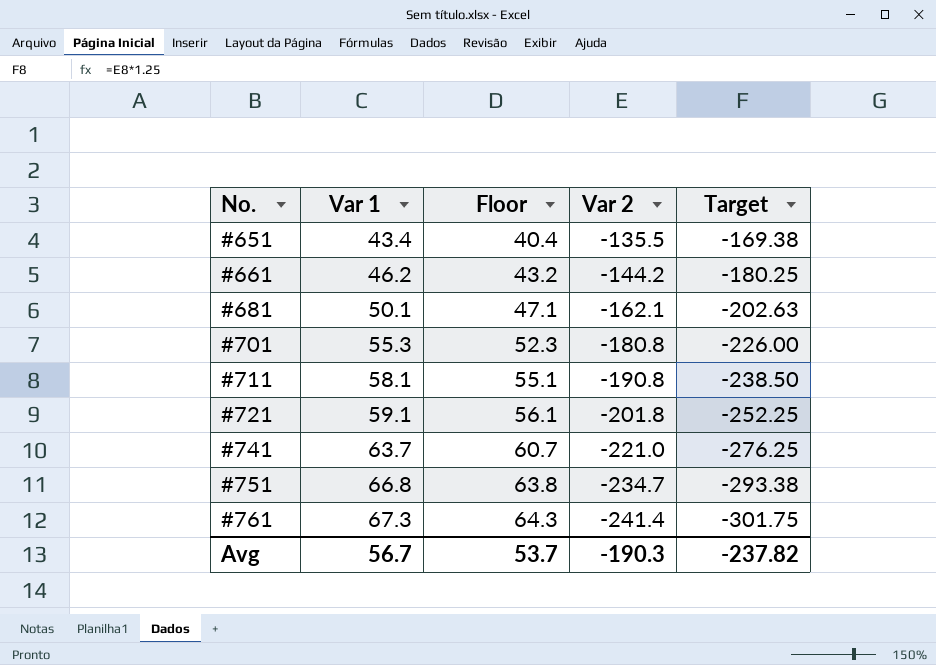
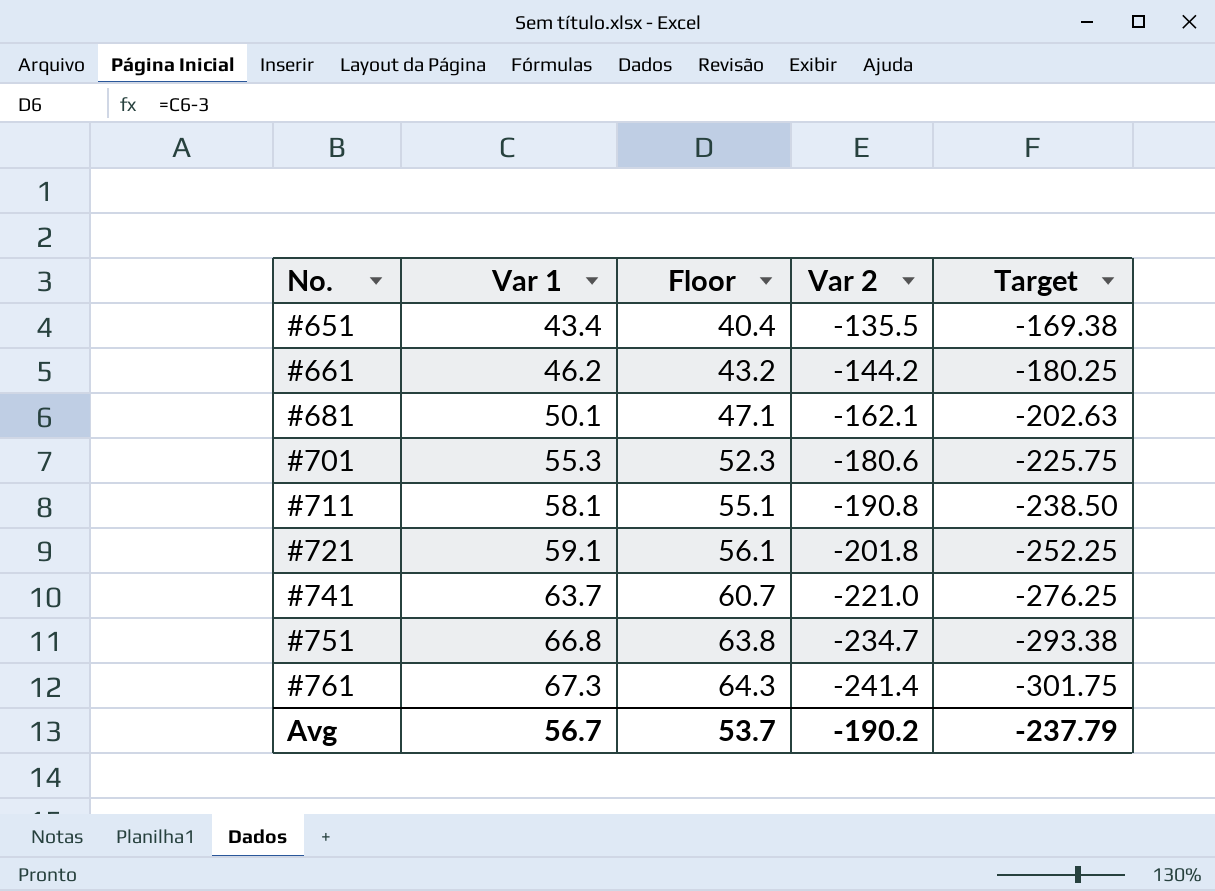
#701 | Var 2: -180.8 -> -180.6
#701 | Target: -226.00 -> -225.75
Avg | Var 2: -190.3 -> -190.2
Avg | Target: -237.82 -> -237.79

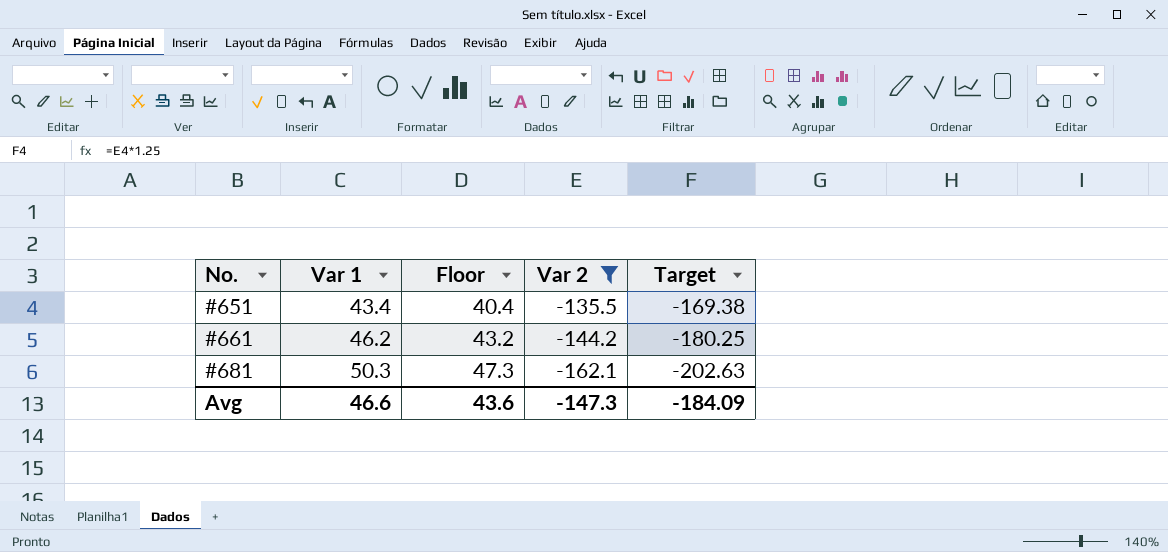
filter: none -> Var 2 >= -162.1
#681 | Var 1: 50.1 -> 50.3
#681 | Floor: 47.1 -> 47.3
Avg | Var 1: 56.7 -> 46.6
Avg | Floor: 53.7 -> 43.6
Avg | Var 2: -190.2 -> -147.3
Avg | Target: -237.79 -> -184.09

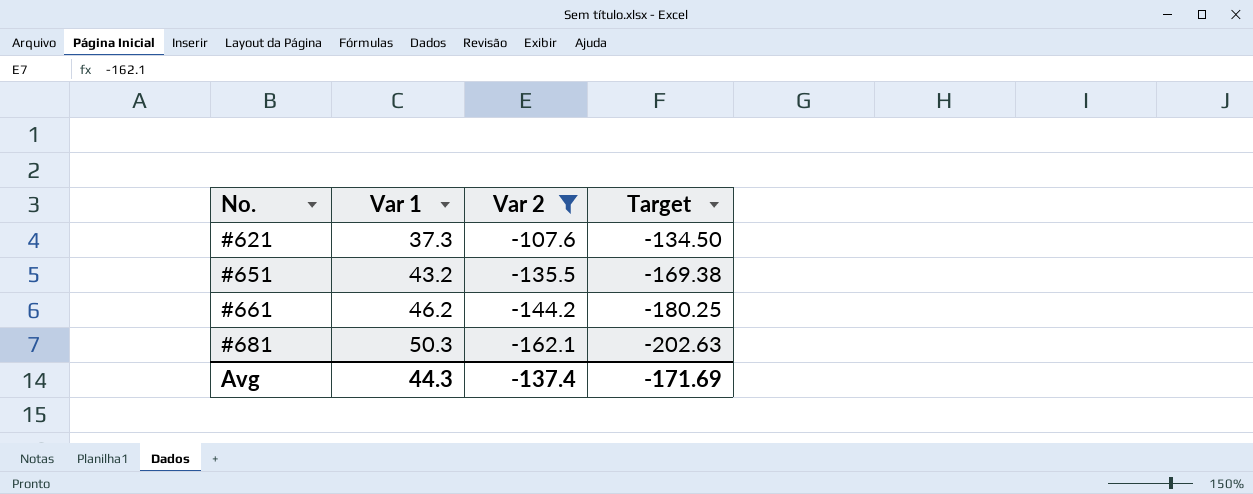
column Floor | formula: [Var 1] - 3 -> none
row #621: none -> 37.3 | -107.6 | -134.50
#651 | Var 1: 43.4 -> 43.2
Avg | Var 1: 46.6 -> 44.3
Avg | Var 2: -147.3 -> -137.4
Avg | Target: -184.09 -> -171.69

